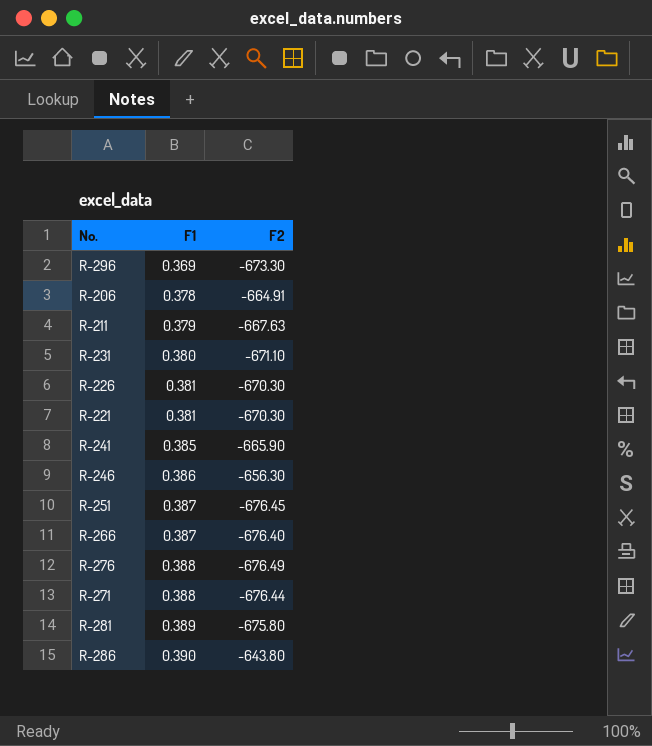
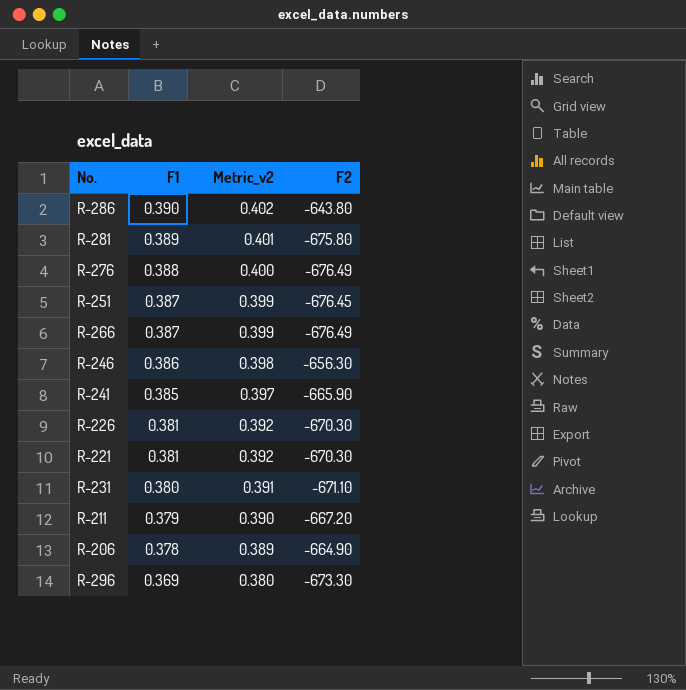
row order: F1 ascending -> F1 descending
column Metric_v2 | formula: none -> [F1] * 1.03
row R-271: 0.388 | -676.44 -> none
R-266 | F2: -676.40 -> -676.49
R-211 | F2: -667.63 -> -667.20
R-206 | F2: -664.91 -> -664.90

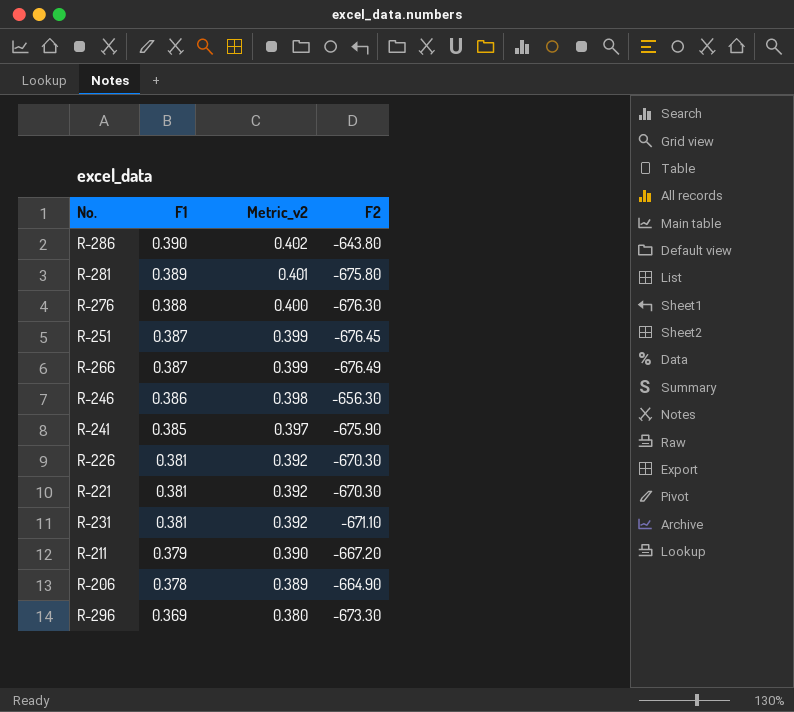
R-276 | F2: -676.49 -> -676.30
R-241 | F2: -665.90 -> -675.90
R-231 | F1: 0.380 -> 0.381
R-231 | Metric_v2: 0.391 -> 0.392

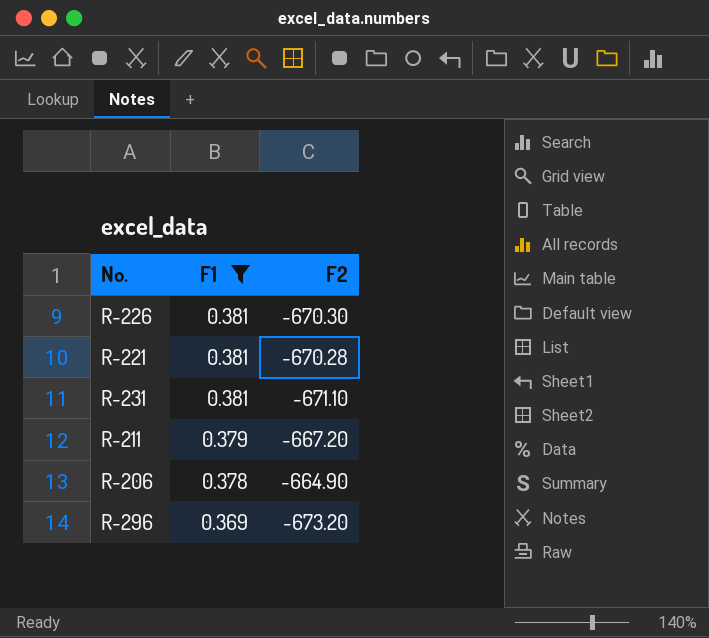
filter: none -> F1 <= 0.381
column Metric_v2 | formula: [F1] * 1.03 -> none
R-221 | F2: -670.30 -> -670.28
R-296 | F2: -673.30 -> -673.20

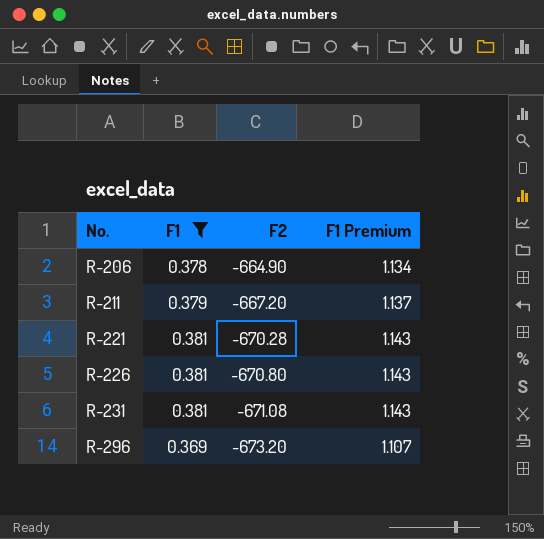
row order: F1 descending -> No. ascending
column F1 Premium | formula: none -> [F1] * 3
R-226 | F2: -670.30 -> -670.80
R-231 | F2: -671.10 -> -671.08

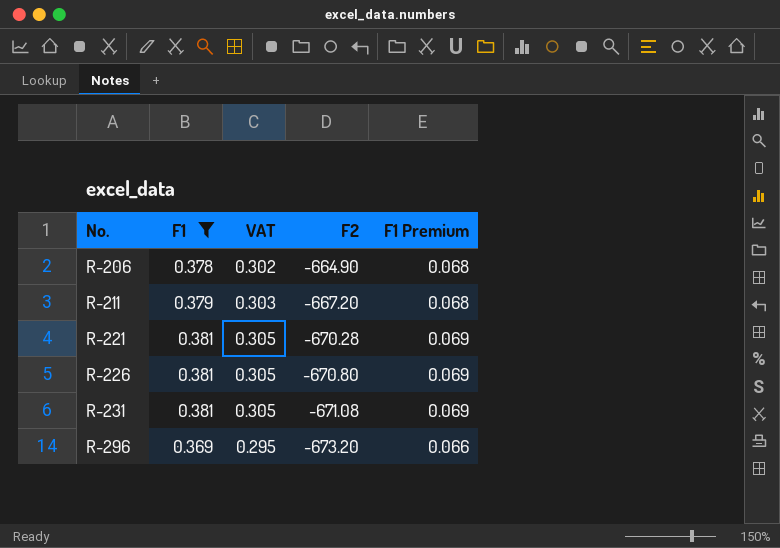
column VAT | formula: none -> [F1] * 0.8
column F1 Premium | formula: [F1] * 3 -> [F1] * 0.18

